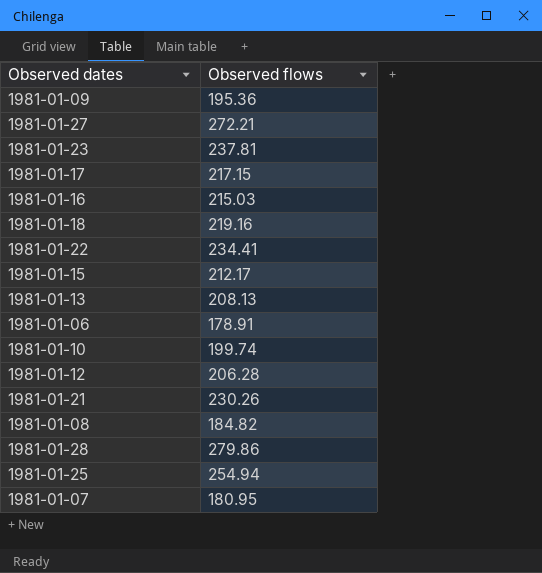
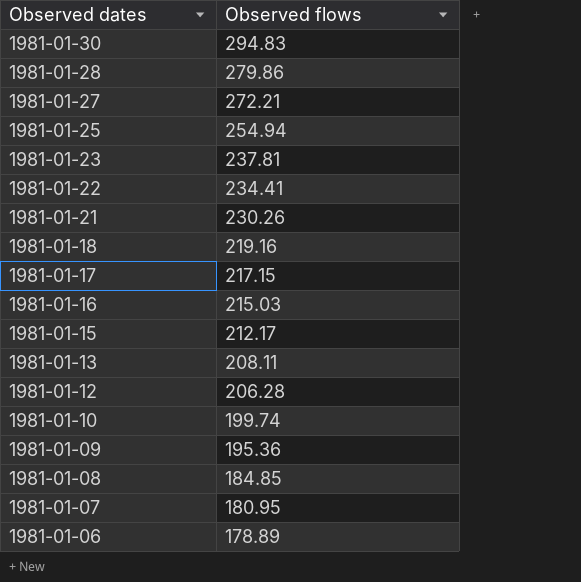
row order: none -> Observed dates descending
row 1981-01-30: none -> 294.83
1981-01-13 | Observed flows: 208.13 -> 208.11
1981-01-08 | Observed flows: 184.82 -> 184.85
1981-01-06 | Observed flows: 178.91 -> 178.89

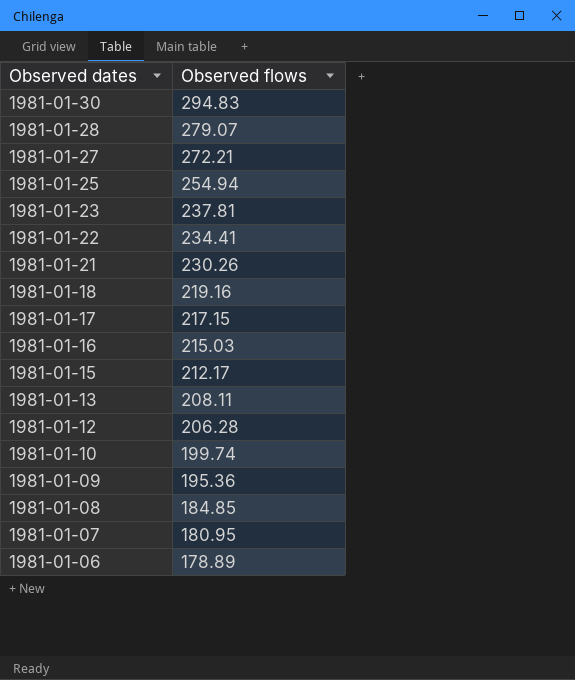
1981-01-28 | Observed flows: 279.86 -> 279.07

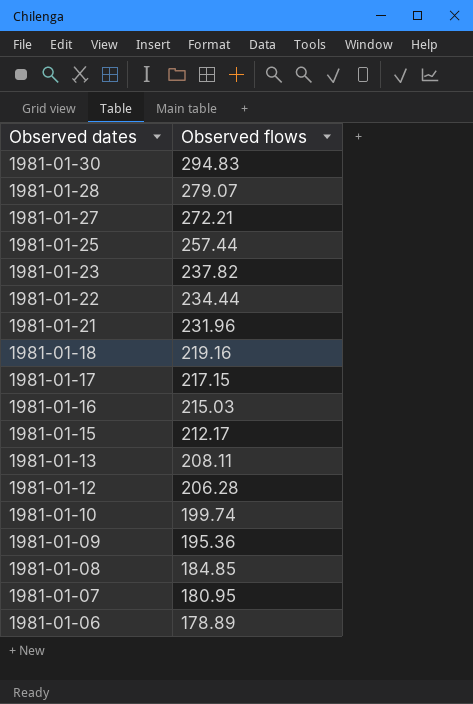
1981-01-25 | Observed flows: 254.94 -> 257.44
1981-01-23 | Observed flows: 237.81 -> 237.82
1981-01-22 | Observed flows: 234.41 -> 234.44
1981-01-21 | Observed flows: 230.26 -> 231.96

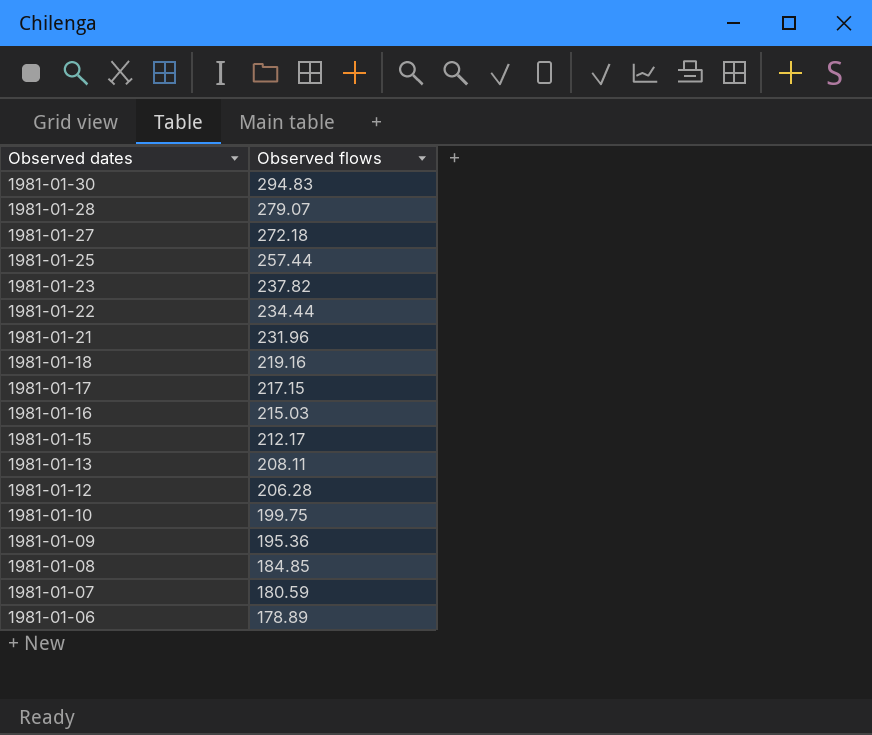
1981-01-27 | Observed flows: 272.21 -> 272.18
1981-01-10 | Observed flows: 199.74 -> 199.75
1981-01-07 | Observed flows: 180.95 -> 180.59

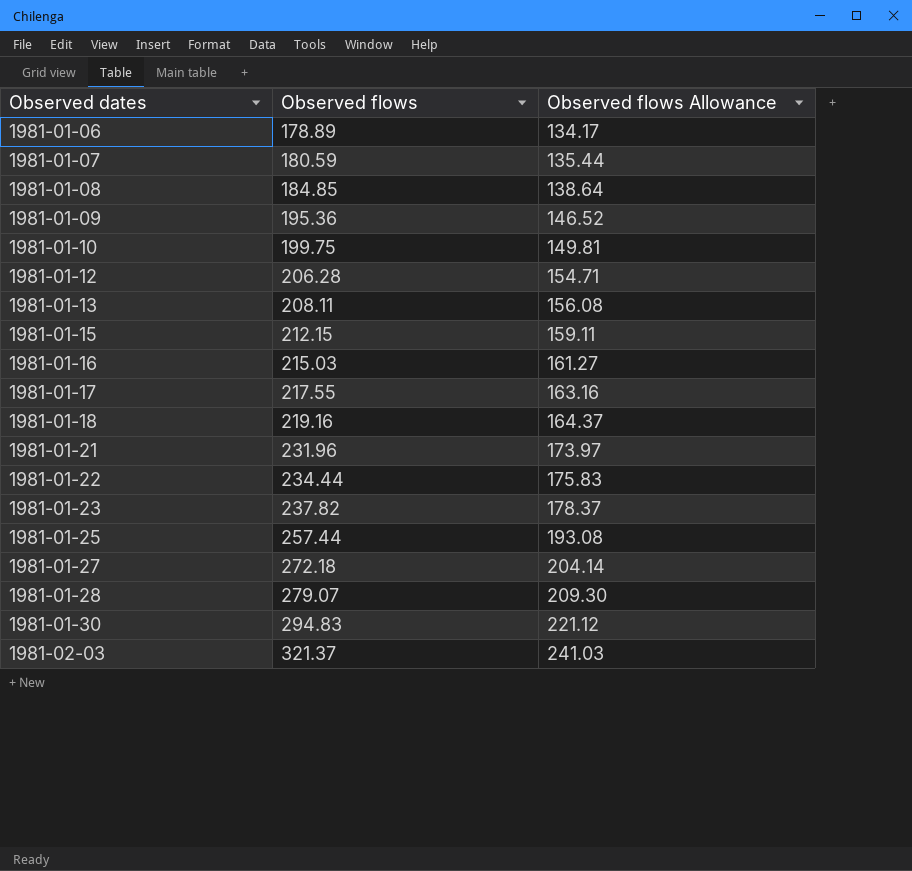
row order: Observed dates descending -> Observed dates ascending
column Observed flows Allowance | formula: none -> [Observed flows] * 0.75
1981-01-15 | Observed flows: 212.17 -> 212.15
1981-01-17 | Observed flows: 217.15 -> 217.55
row 1981-02-03: none -> 321.37 | 241.03

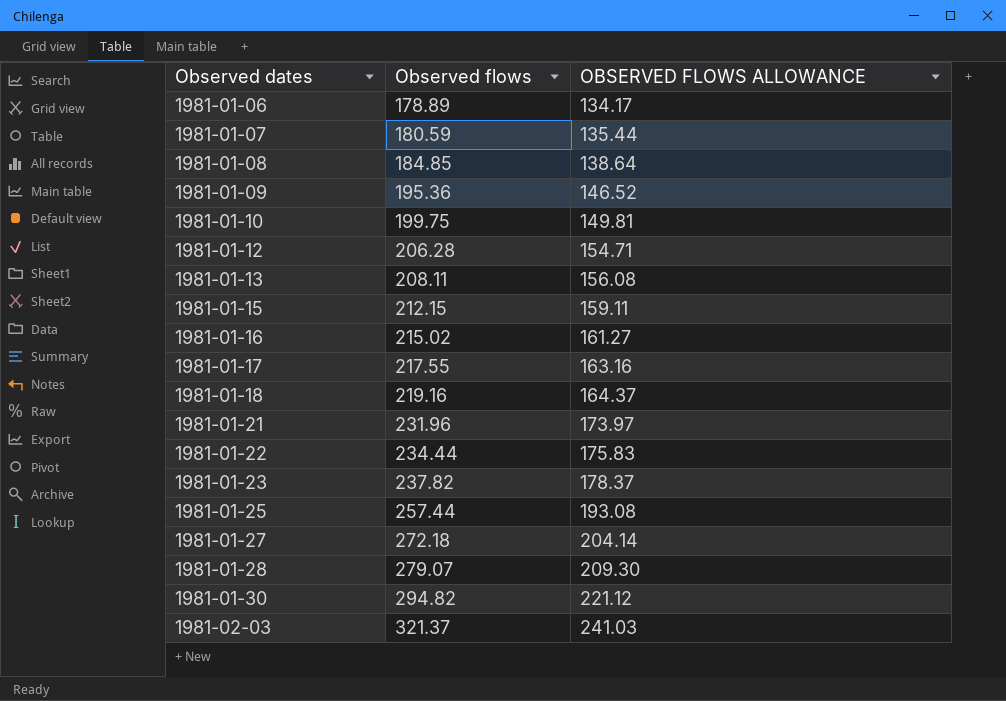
column name: Observed flows Allowance -> OBSERVED FLOWS ALLOWANCE
1981-01-16 | Observed flows: 215.03 -> 215.02
1981-01-30 | Observed flows: 294.83 -> 294.82

